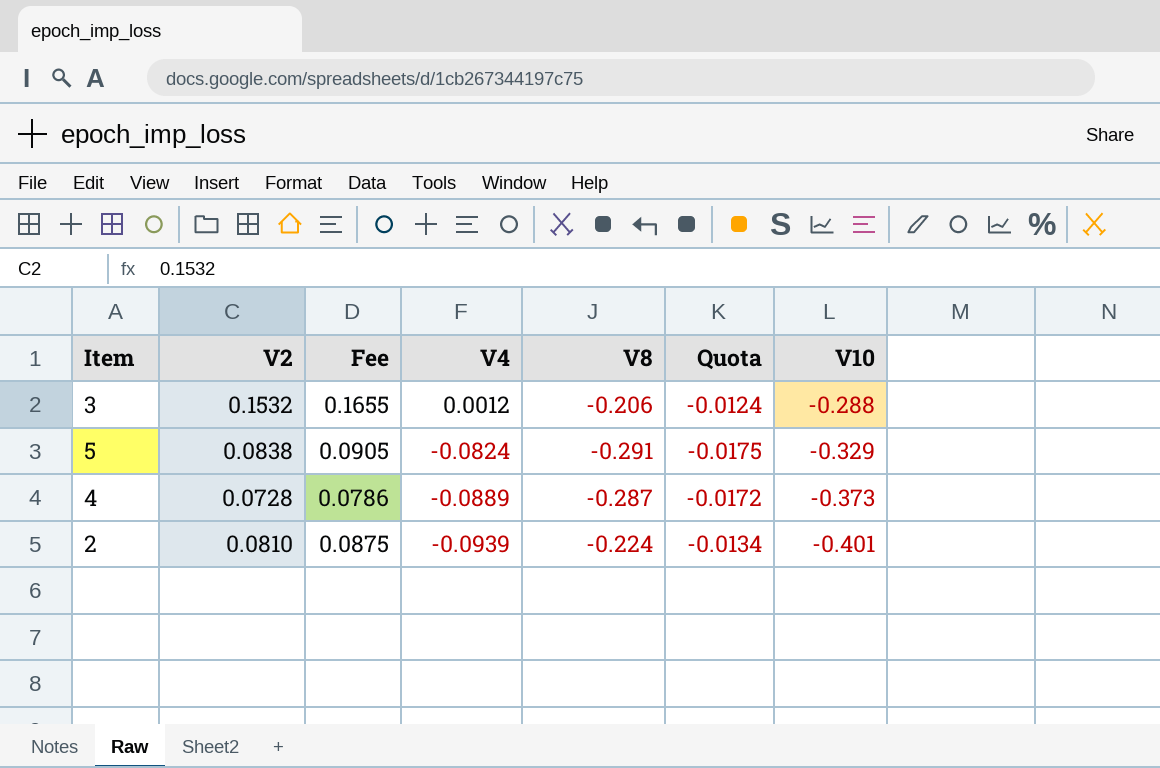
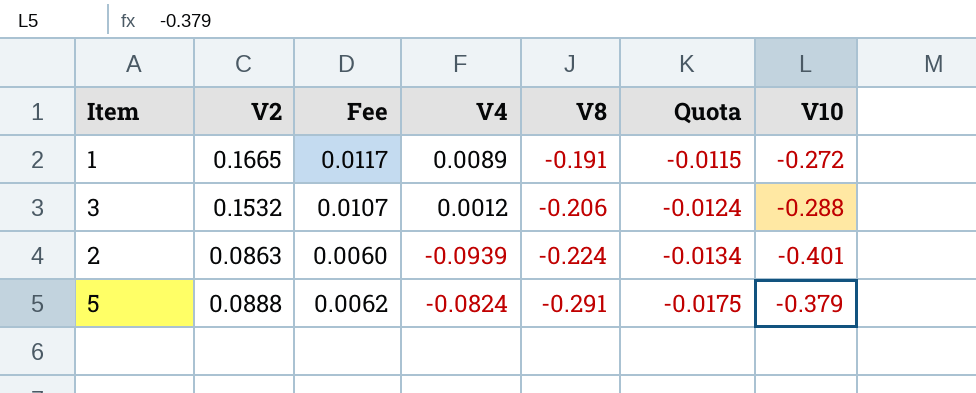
row order: V4 descending -> V8 descending
column Fee | formula: [V2] * 1.08 -> [V2] * 0.07
row 4: 0.0728 | 0.0786 | -0.0889 | -0.287 | -0.0172 | -0.373 -> none
row 1: none -> 0.1665 | 0.0117 | 0.0089 | -0.191 | -0.0115 | -0.272
2 | V2: 0.0810 -> 0.0863
5 | V2: 0.0838 -> 0.0888
5 | V10: -0.329 -> -0.379

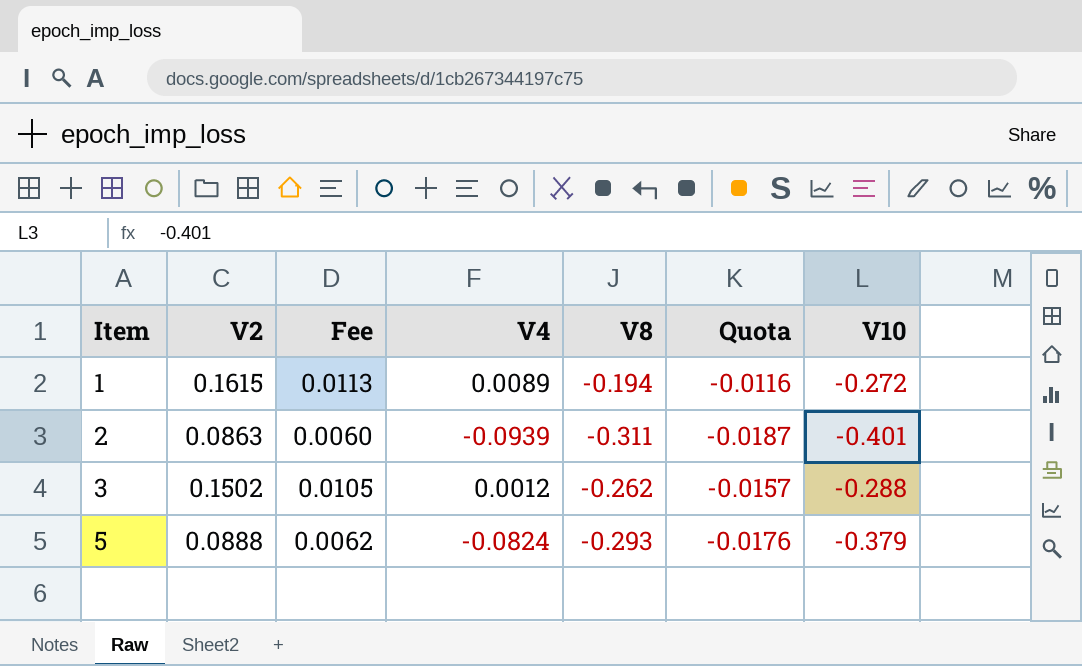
row order: V8 descending -> Item ascending
1 | V2: 0.1665 -> 0.1615
1 | Fee: 0.0117 -> 0.0113
1 | V8: -0.191 -> -0.194
1 | Quota: -0.0115 -> -0.0116
2 | V8: -0.224 -> -0.311
2 | Quota: -0.0134 -> -0.0187
3 | V2: 0.1532 -> 0.1502
3 | Fee: 0.0107 -> 0.0105
3 | V8: -0.206 -> -0.262
3 | Quota: -0.0124 -> -0.0157
5 | V8: -0.291 -> -0.293
5 | Quota: -0.0175 -> -0.0176

